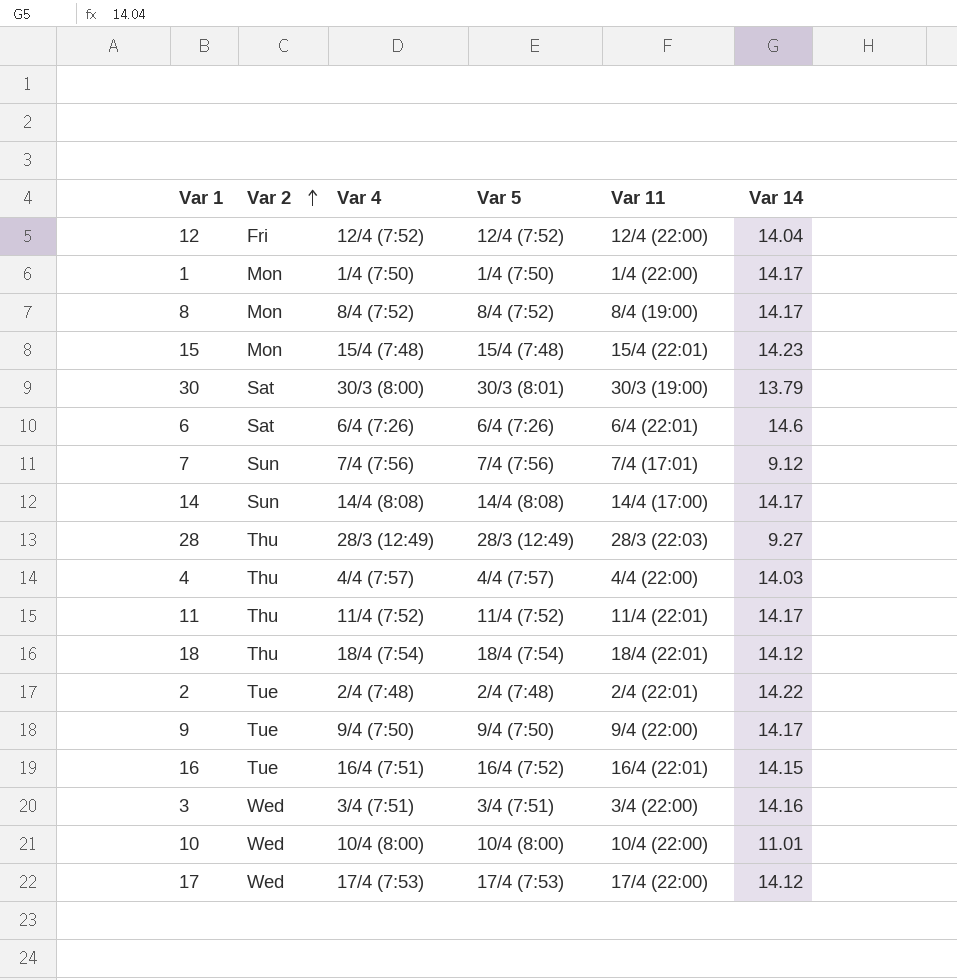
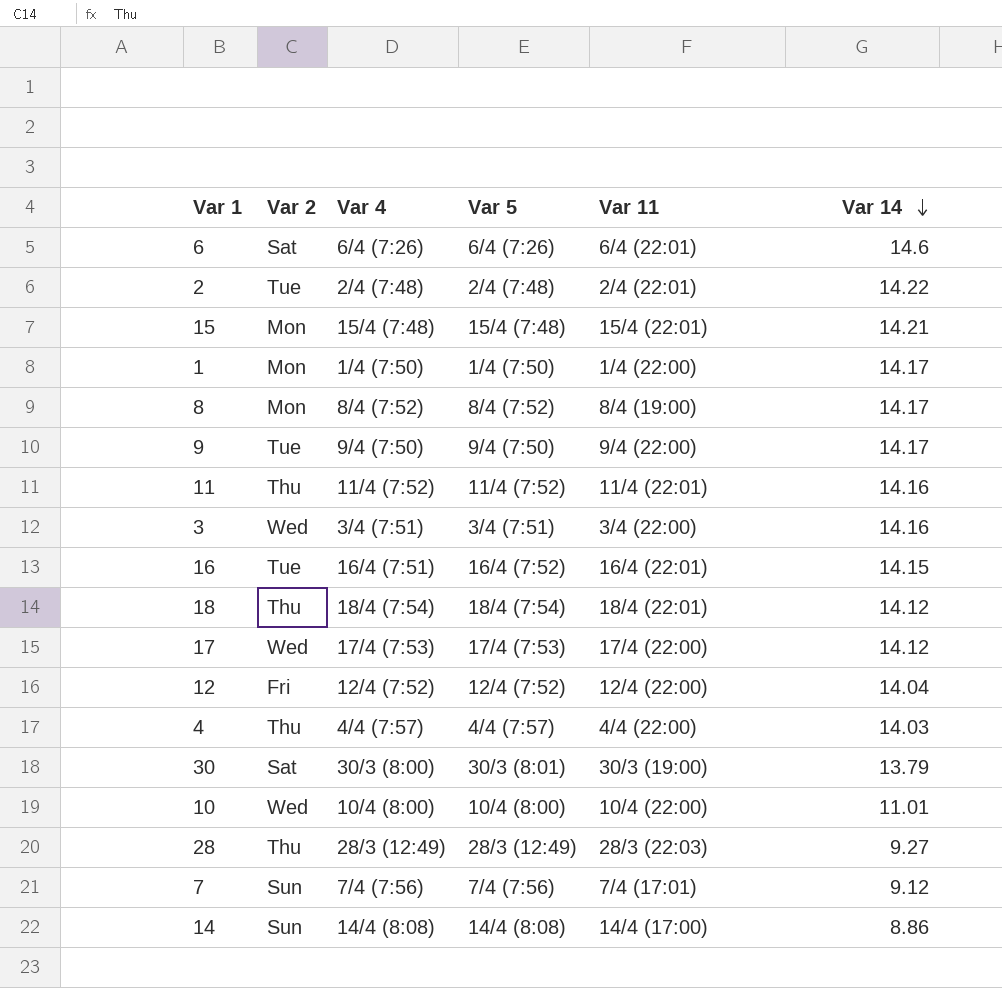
row order: Var 2 ascending -> Var 14 descending
15 | Var 14: 14.23 -> 14.21
11 | Var 14: 14.17 -> 14.16
14 | Var 14: 14.17 -> 8.86

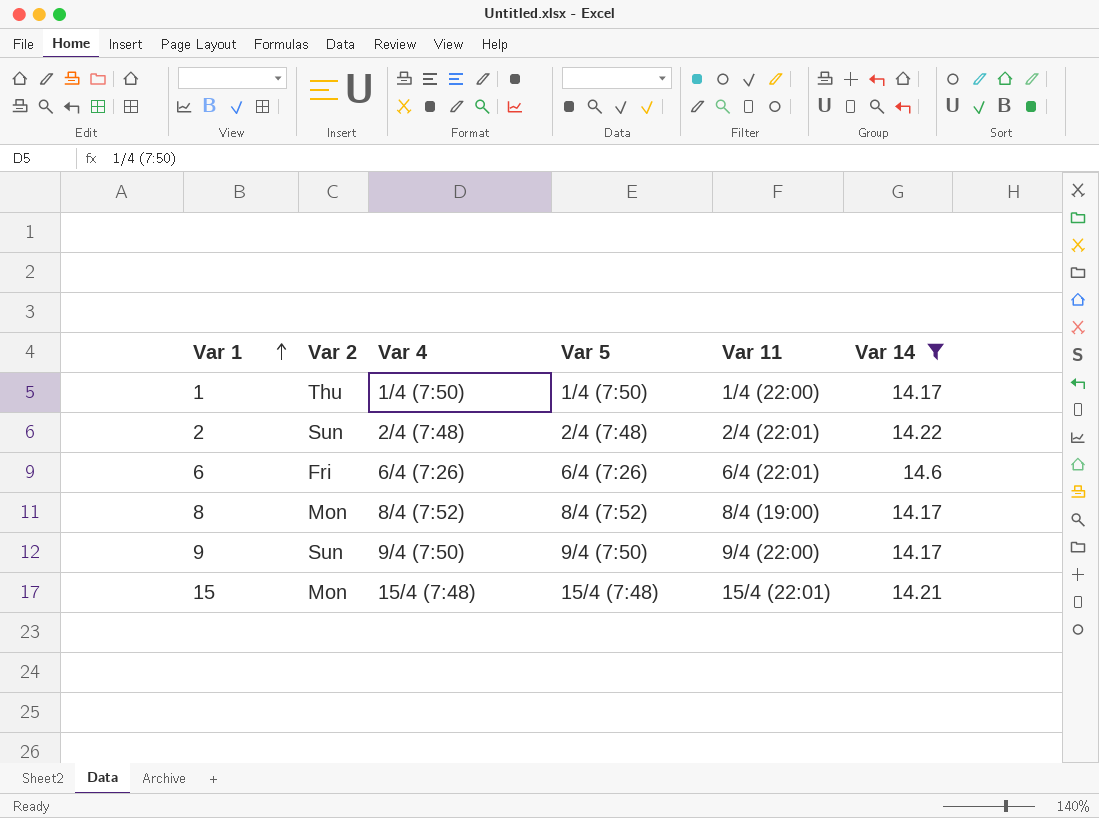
filter: none -> Var 14 >= 14.17
row order: Var 14 descending -> Var 1 ascending
1 | Var 2: Mon -> Thu
2 | Var 2: Tue -> Sun
6 | Var 2: Sat -> Fri
9 | Var 2: Tue -> Sun

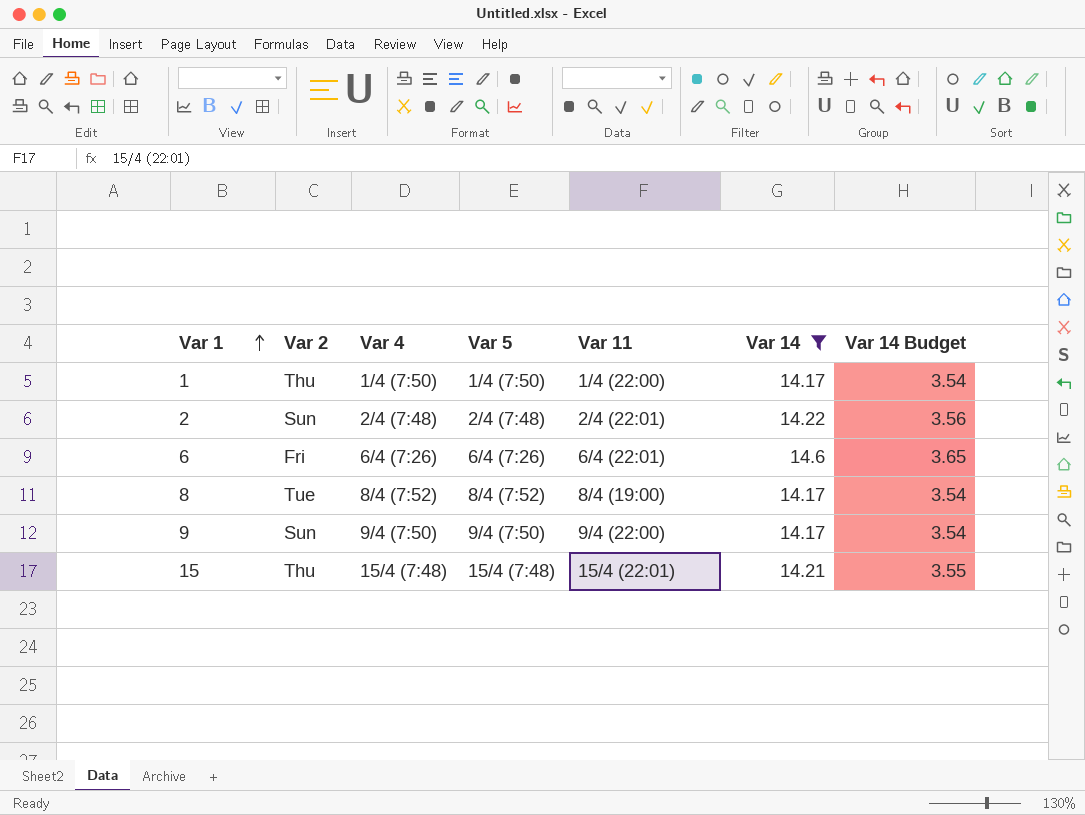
column Var 14 Budget | formula: none -> [Var 14] * 0.25
8 | Var 2: Mon -> Tue
15 | Var 2: Mon -> Thu

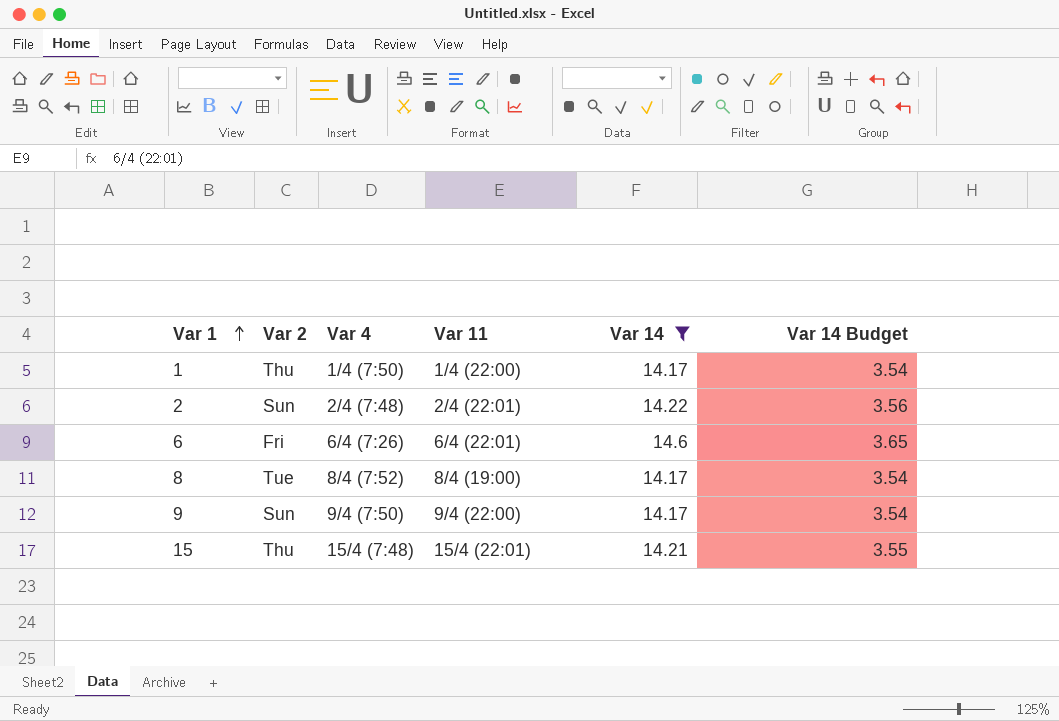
column Var 5 | position: 4 -> none

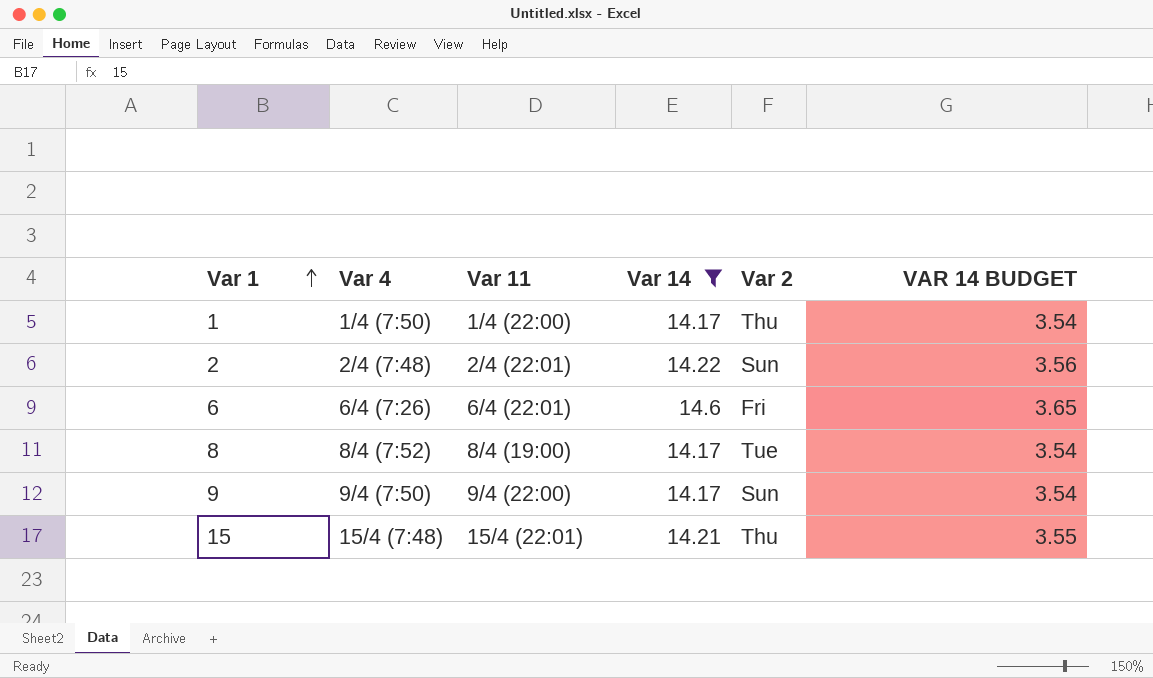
column Var 2 | position: 2 -> 5
column name: Var 14 Budget -> VAR 14 BUDGET

